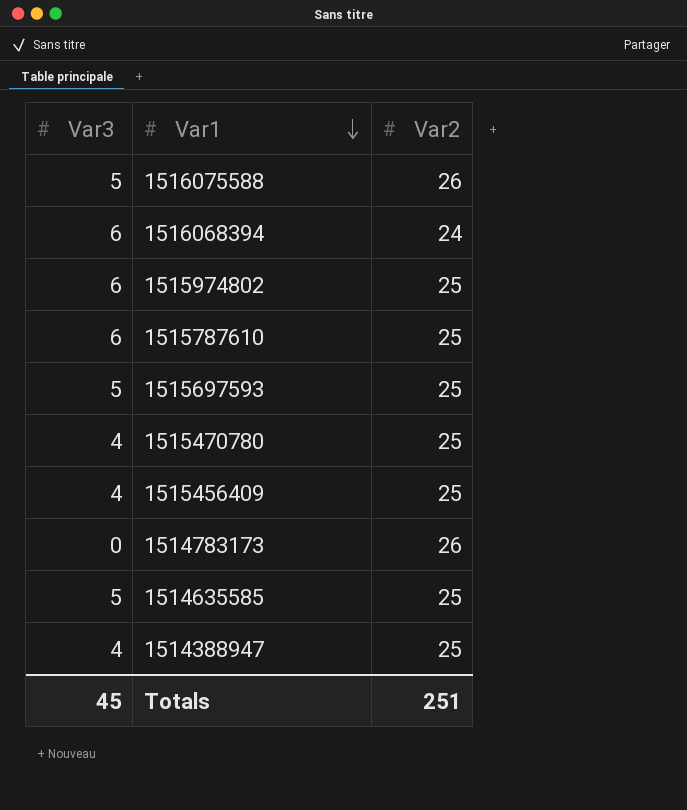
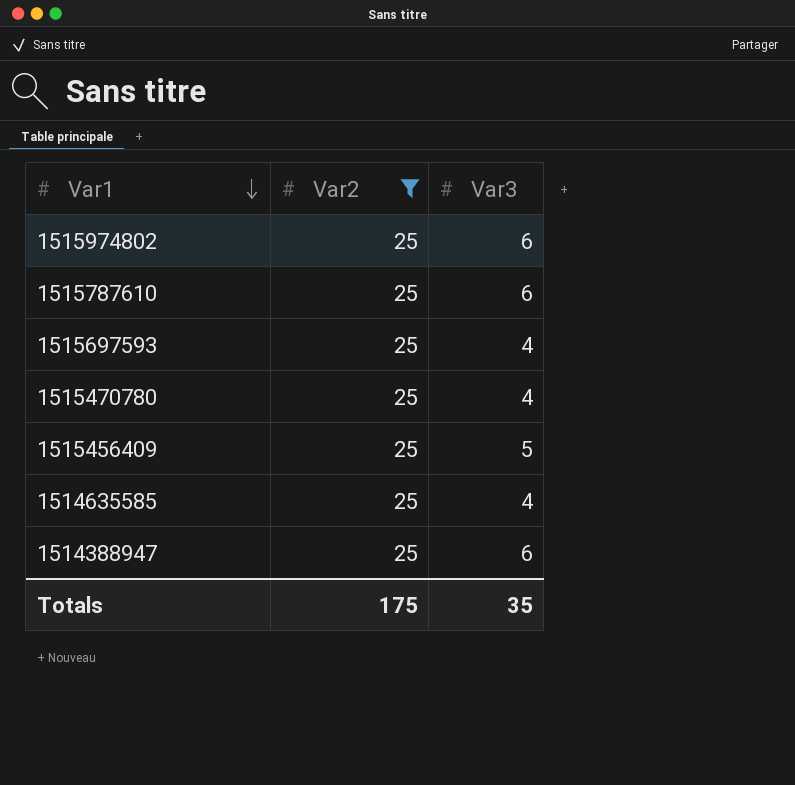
filter: none -> Var2 = 25
column Var3 | position: 1 -> 3
1515697593 | Var3: 5 -> 4
1515456409 | Var3: 4 -> 5
1514635585 | Var3: 5 -> 4
1514388947 | Var3: 4 -> 6
Totals | Var2: 251 -> 175
Totals | Var3: 45 -> 35

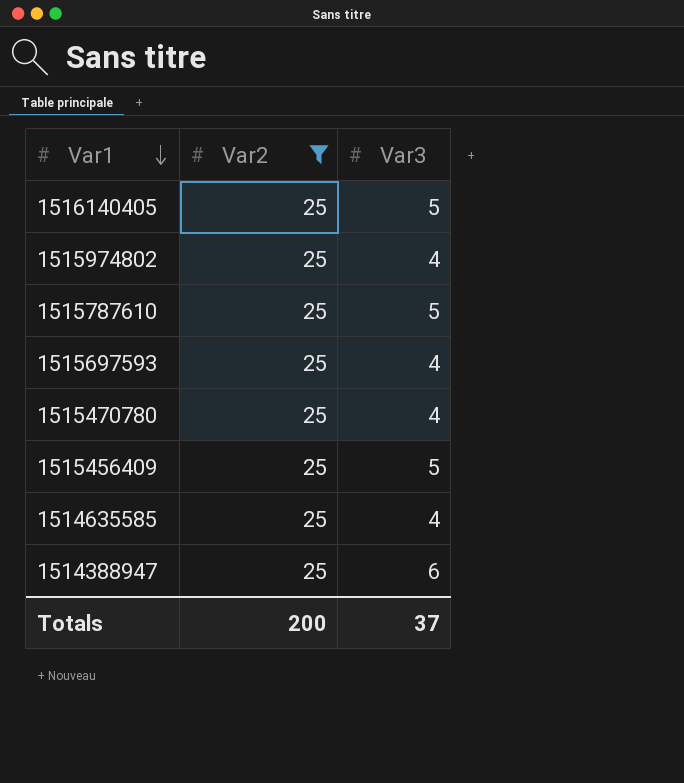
row 1516140405: none -> 25 | 5
1515974802 | Var3: 6 -> 4
1515787610 | Var3: 6 -> 5
Totals | Var2: 175 -> 200
Totals | Var3: 35 -> 37

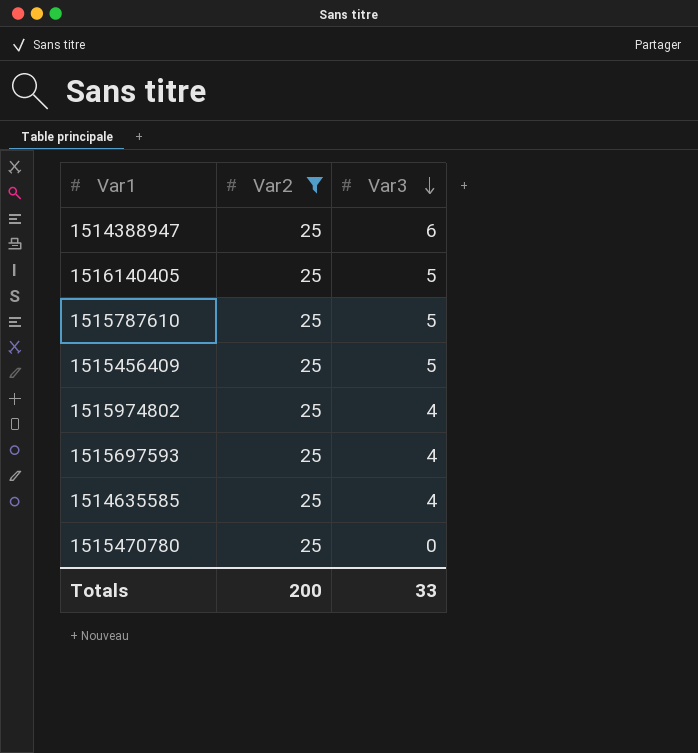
row order: Var1 descending -> Var3 descending
1515470780 | Var3: 4 -> 0
Totals | Var3: 37 -> 33

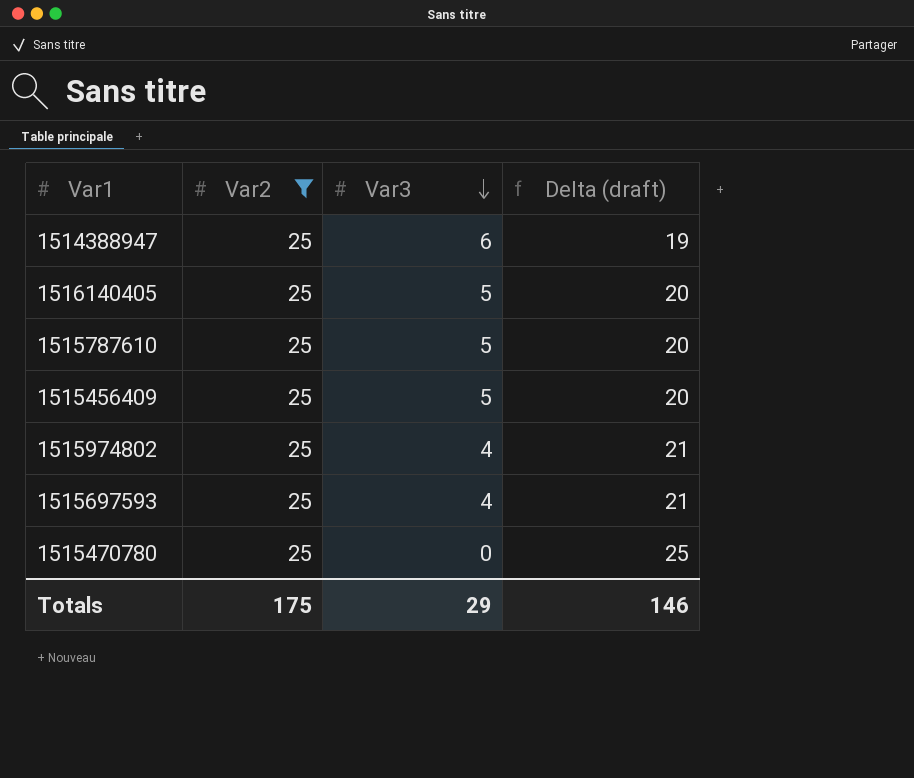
column Delta (draft) | formula: none -> [Var2] - [Var3]
row 1514635585: 25 | 4 -> none
Totals | Var2: 200 -> 175
Totals | Var3: 33 -> 29

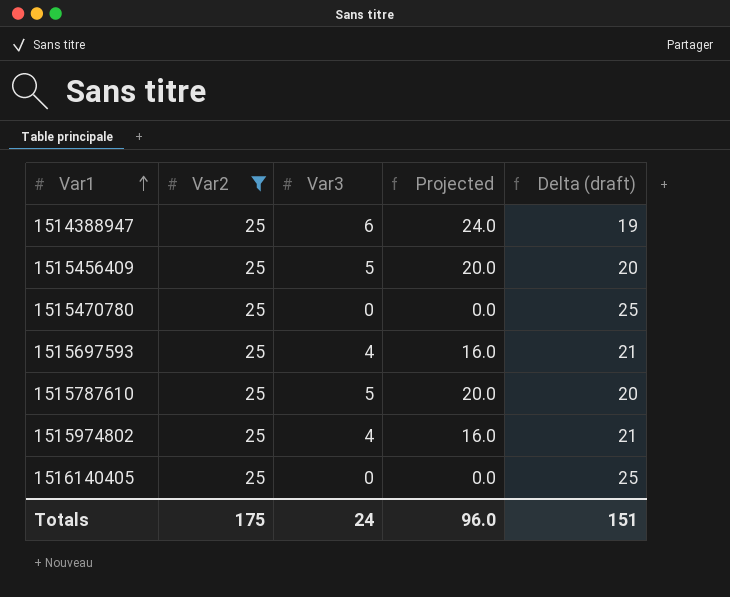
row order: Var3 descending -> Var1 ascending
column Projected | formula: none -> [Var3] * 4
1516140405 | Var3: 5 -> 0
1516140405 | Delta (draft): 20 -> 25
Totals | Var3: 29 -> 24
Totals | Delta (draft): 146 -> 151

